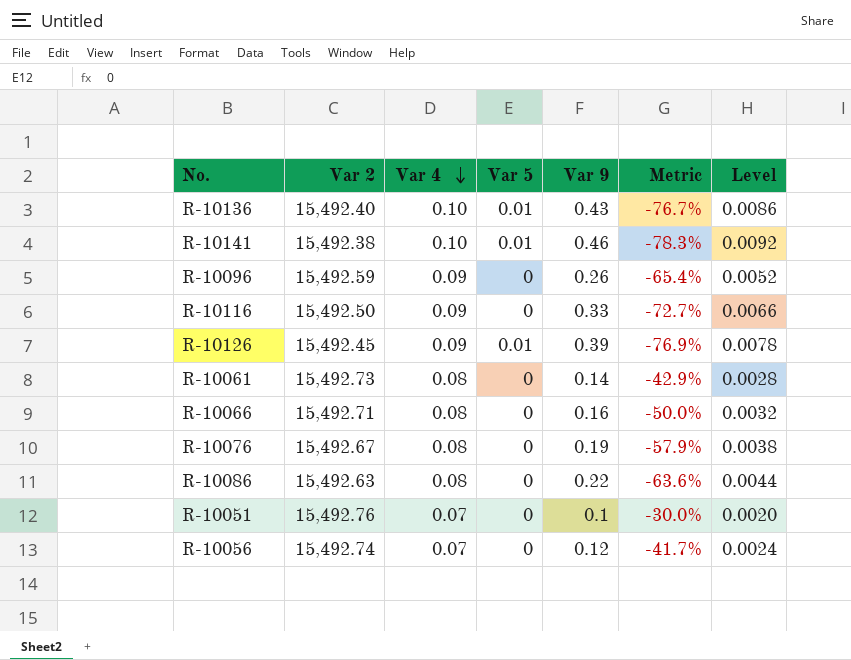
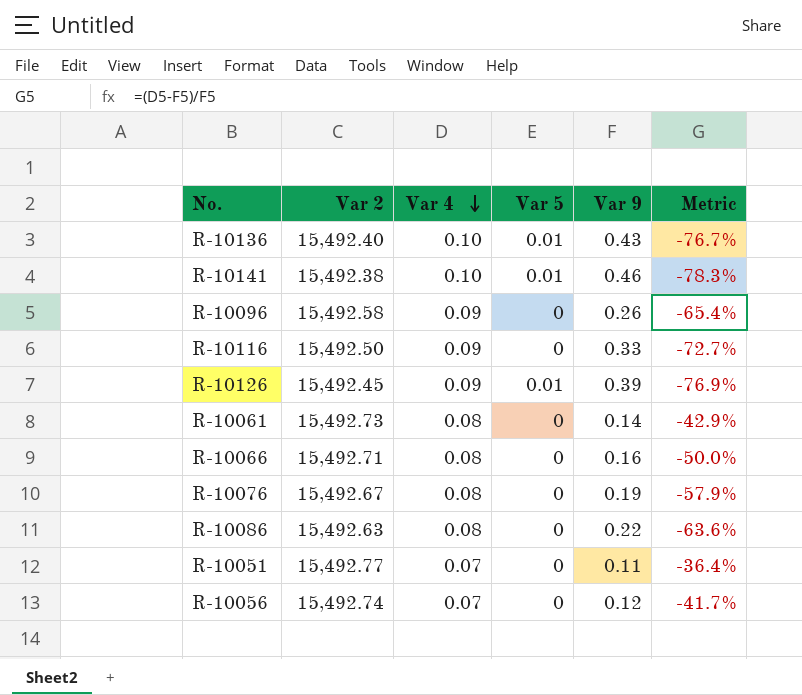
column Level | formula: [Var 9] * 0.02 -> none
R-10096 | Var 2: 15,492.59 -> 15,492.58
R-10051 | Var 2: 15,492.76 -> 15,492.77
R-10051 | Var 9: 0.1 -> 0.11
R-10051 | Metric: -30.0% -> -36.4%

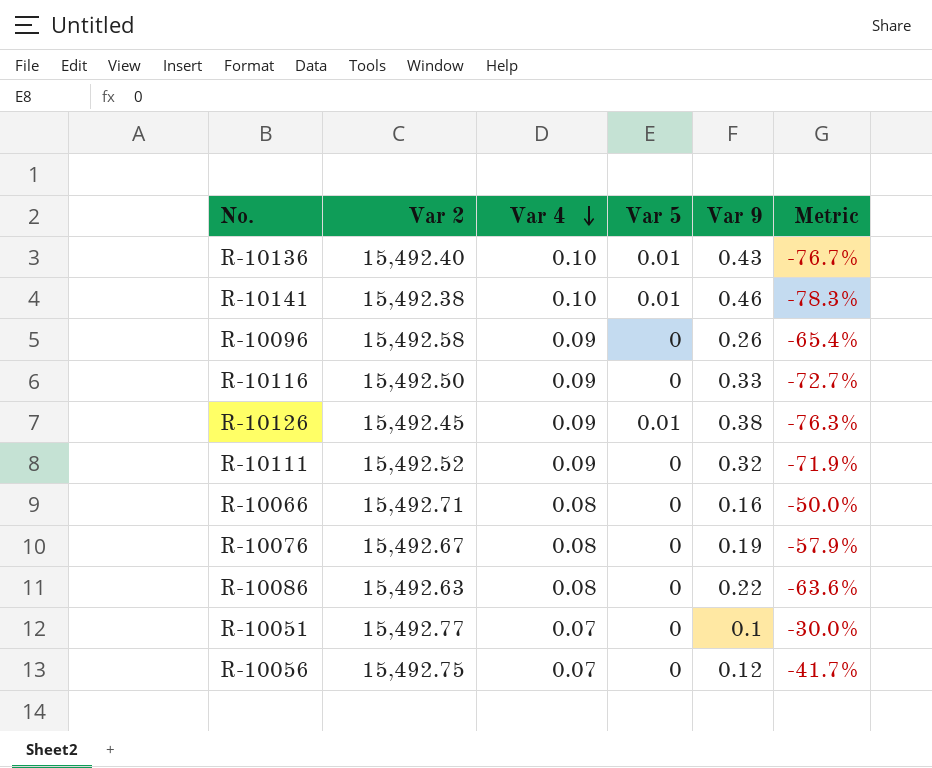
row R-10061: 15,492.73 | 0.08 | 0 | 0.14 | -42.9% -> none
R-10126 | Var 9: 0.39 -> 0.38
R-10126 | Metric: -76.9% -> -76.3%
row R-10111: none -> 15,492.52 | 0.09 | 0 | 0.32 | -71.9%
R-10051 | Var 9: 0.11 -> 0.1
R-10051 | Metric: -36.4% -> -30.0%
R-10056 | Var 2: 15,492.74 -> 15,492.75

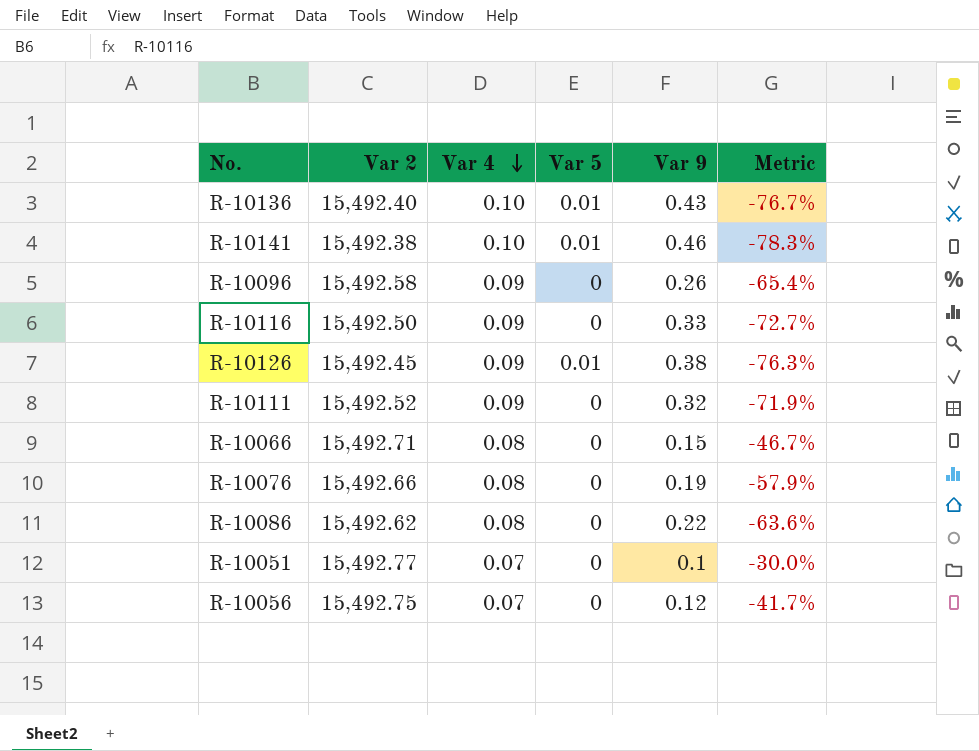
R-10066 | Var 9: 0.16 -> 0.15
R-10066 | Metric: -50.0% -> -46.7%
R-10076 | Var 2: 15,492.67 -> 15,492.66
R-10086 | Var 2: 15,492.63 -> 15,492.62

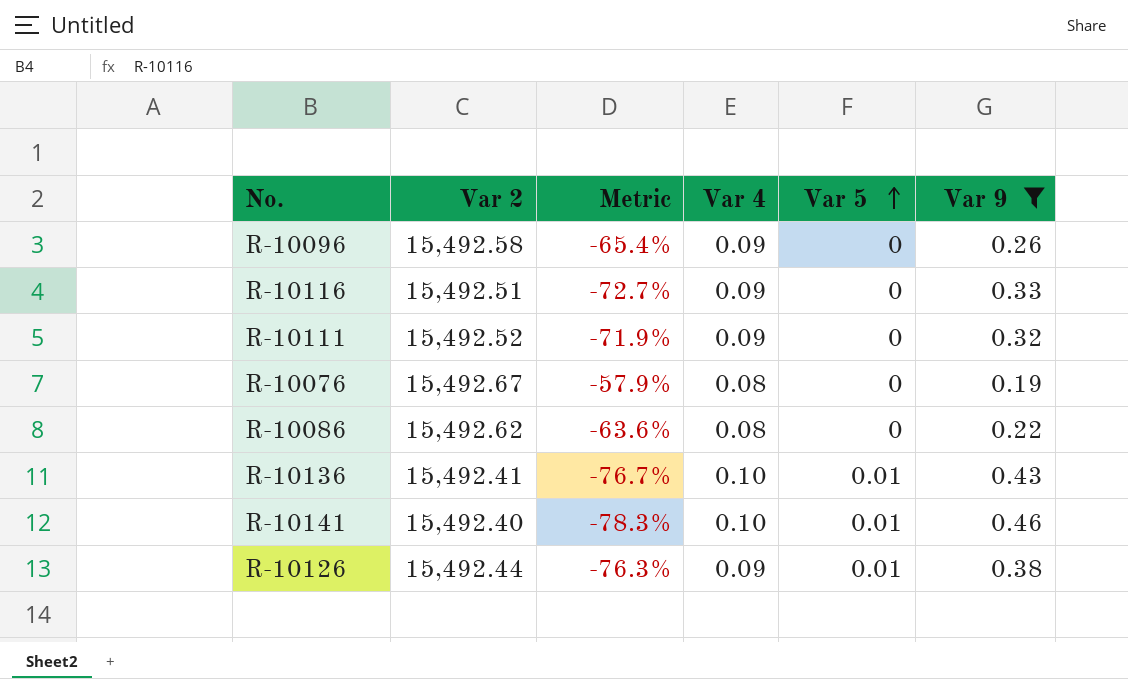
filter: none -> Var 9 >= 0.19
row order: Var 4 descending -> Var 5 ascending
column Metric | position: 6 -> 3
R-10116 | Var 2: 15,492.50 -> 15,492.51
R-10076 | Var 2: 15,492.66 -> 15,492.67
R-10136 | Var 2: 15,492.40 -> 15,492.41
R-10141 | Var 2: 15,492.38 -> 15,492.40
R-10126 | Var 2: 15,492.45 -> 15,492.44

